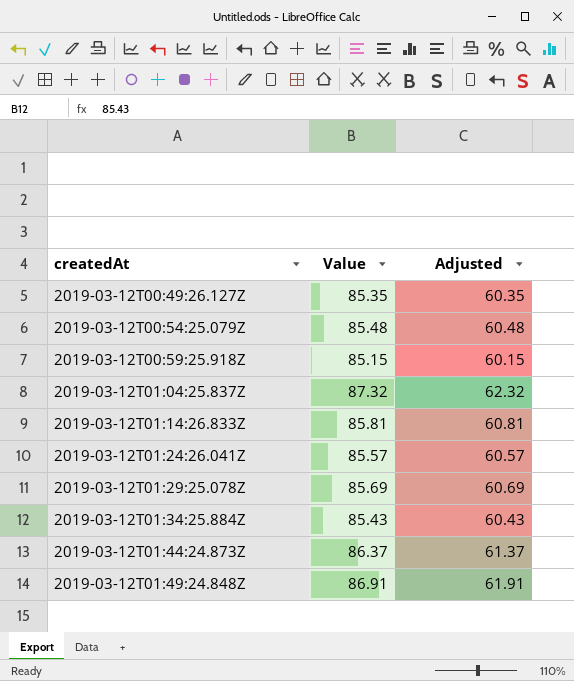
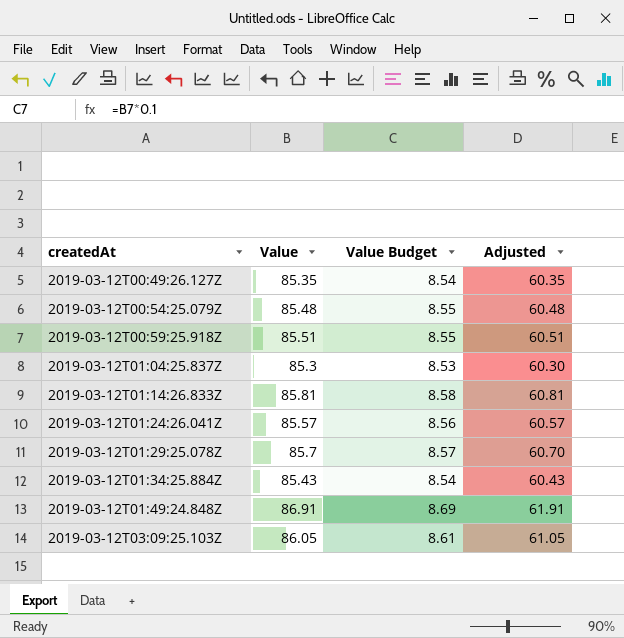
column Value Budget | formula: none -> [Value] * 0.1
row 2019-03-12T01:44:24.873Z: 86.37 | 61.37 -> none
2019-03-12T00:59:25.918Z | Value: 85.15 -> 85.51
2019-03-12T00:59:25.918Z | Adjusted: 60.15 -> 60.51
2019-03-12T01:04:25.837Z | Value: 87.32 -> 85.3
2019-03-12T01:04:25.837Z | Adjusted: 62.32 -> 60.30
2019-03-12T01:29:25.078Z | Value: 85.69 -> 85.7
2019-03-12T01:29:25.078Z | Adjusted: 60.69 -> 60.70
row 2019-03-12T03:09:25.103Z: none -> 86.05 | 8.61 | 61.05

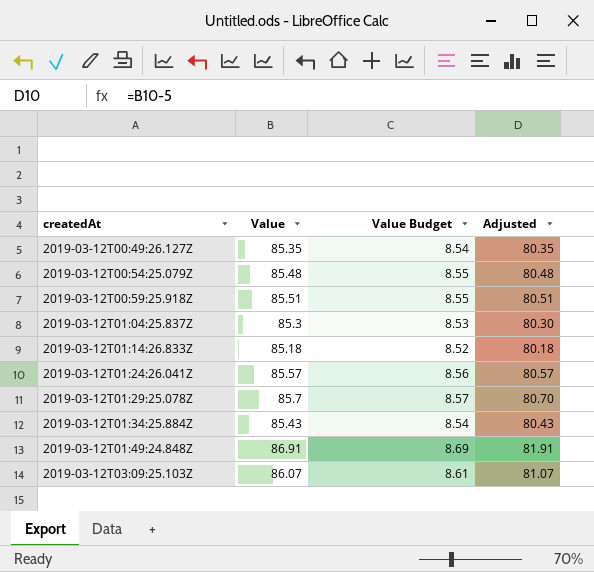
column Adjusted | formula: [Value] - 25 -> [Value] - 5
2019-03-12T01:14:26.833Z | Value: 85.81 -> 85.18
2019-03-12T01:14:26.833Z | Value Budget: 8.58 -> 8.52
2019-03-12T03:09:25.103Z | Value: 86.05 -> 86.07

